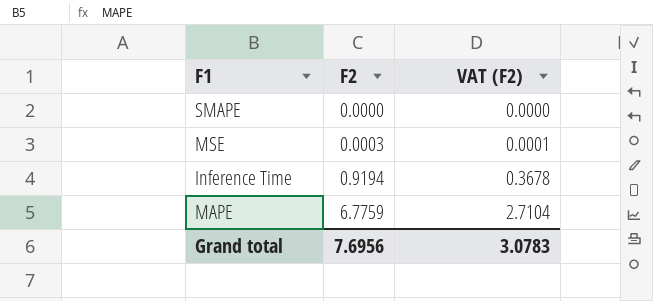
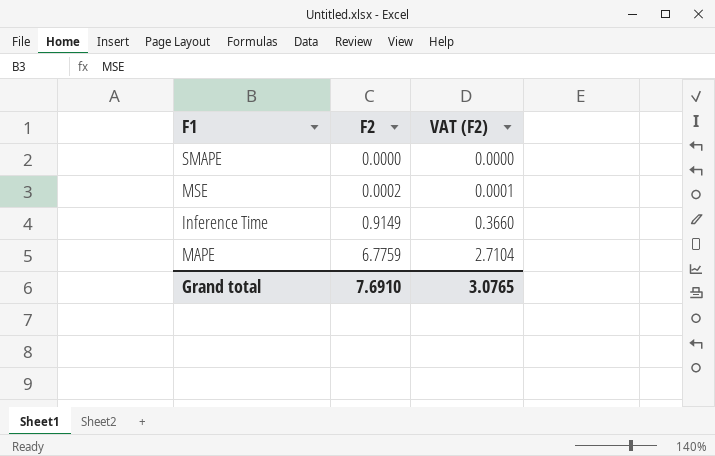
MSE | F2: 0.0003 -> 0.0002
Inference Time | F2: 0.9194 -> 0.9149
Inference Time | VAT (F2): 0.3678 -> 0.3660
Grand total | F2: 7.6956 -> 7.6910
Grand total | VAT (F2): 3.0783 -> 3.0765

